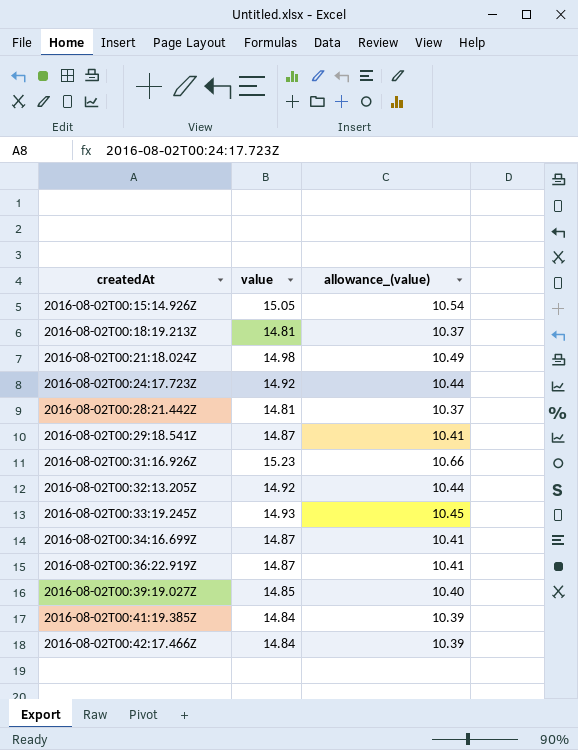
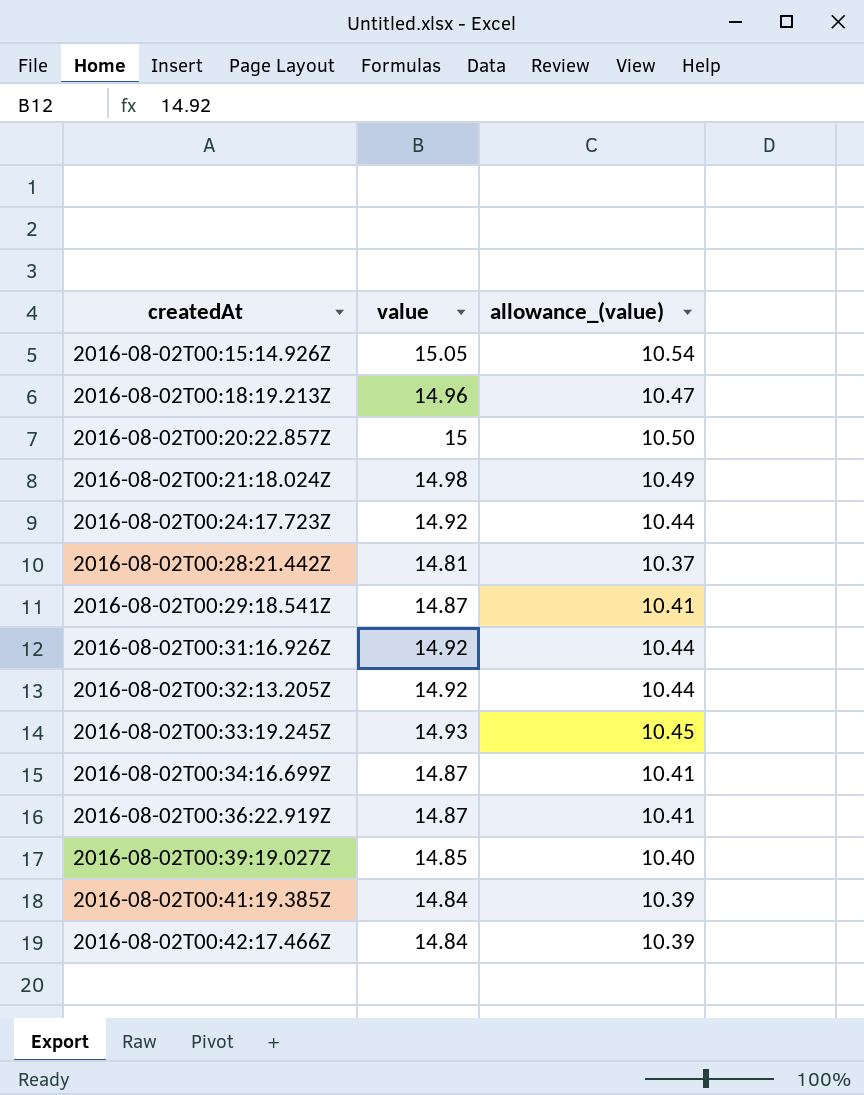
2016-08-02T00:18:19.213Z | value: 14.81 -> 14.96
2016-08-02T00:18:19.213Z | allowance_(value): 10.37 -> 10.47
row 2016-08-02T00:20:22.857Z: none -> 15 | 10.50
2016-08-02T00:31:16.926Z | value: 15.23 -> 14.92
2016-08-02T00:31:16.926Z | allowance_(value): 10.66 -> 10.44

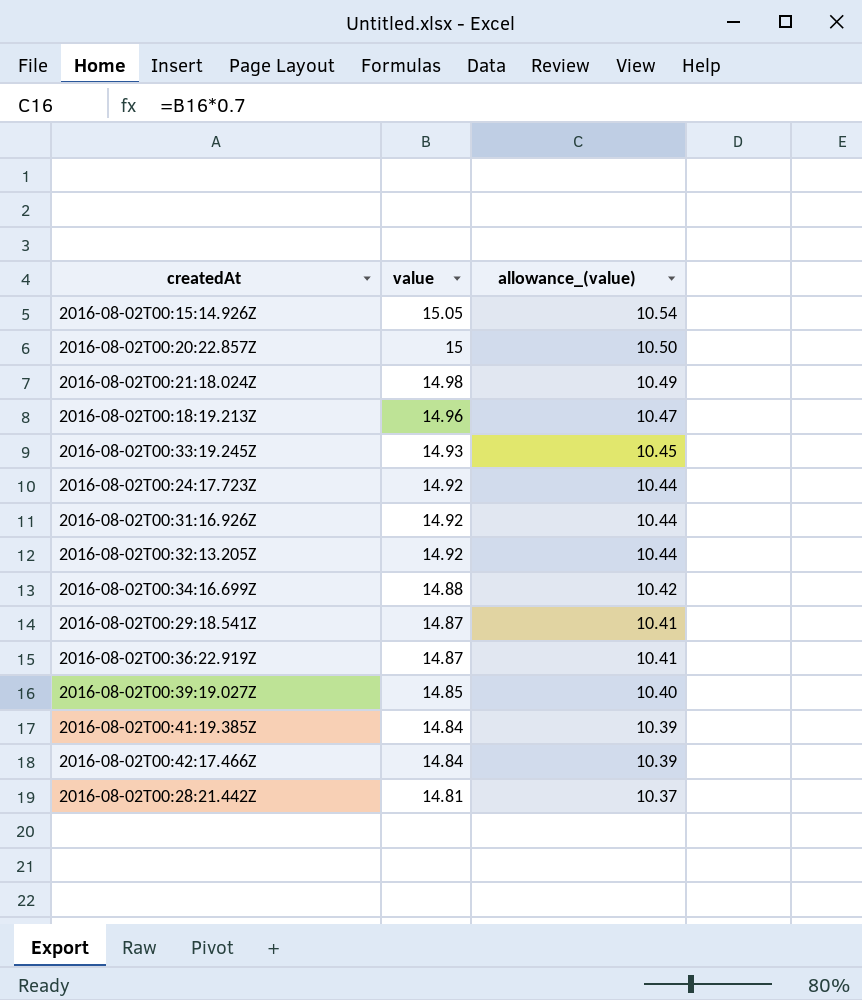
row order: createdAt ascending -> value descending
2016-08-02T00:34:16.699Z | value: 14.87 -> 14.88
2016-08-02T00:34:16.699Z | allowance_(value): 10.41 -> 10.42

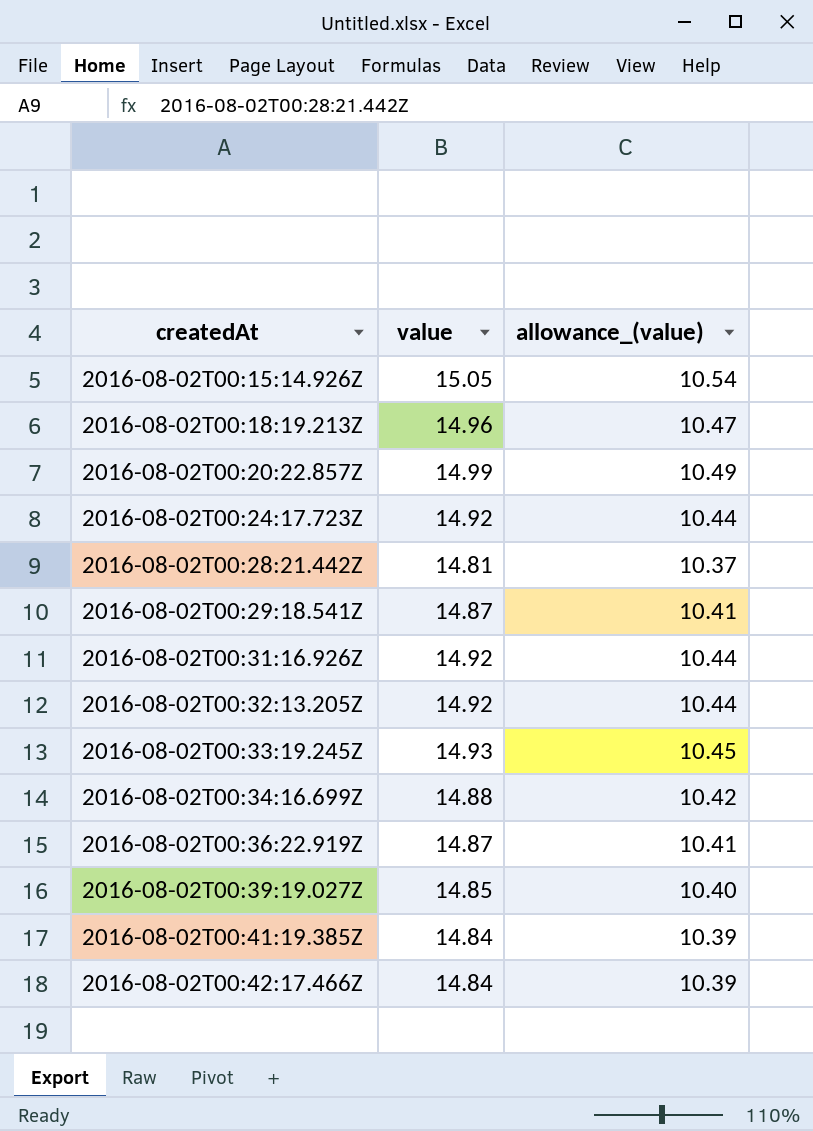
row order: value descending -> createdAt ascending
row 2016-08-02T00:21:18.024Z: 14.98 | 10.49 -> none
2016-08-02T00:20:22.857Z | value: 15 -> 14.99
2016-08-02T00:20:22.857Z | allowance_(value): 10.50 -> 10.49

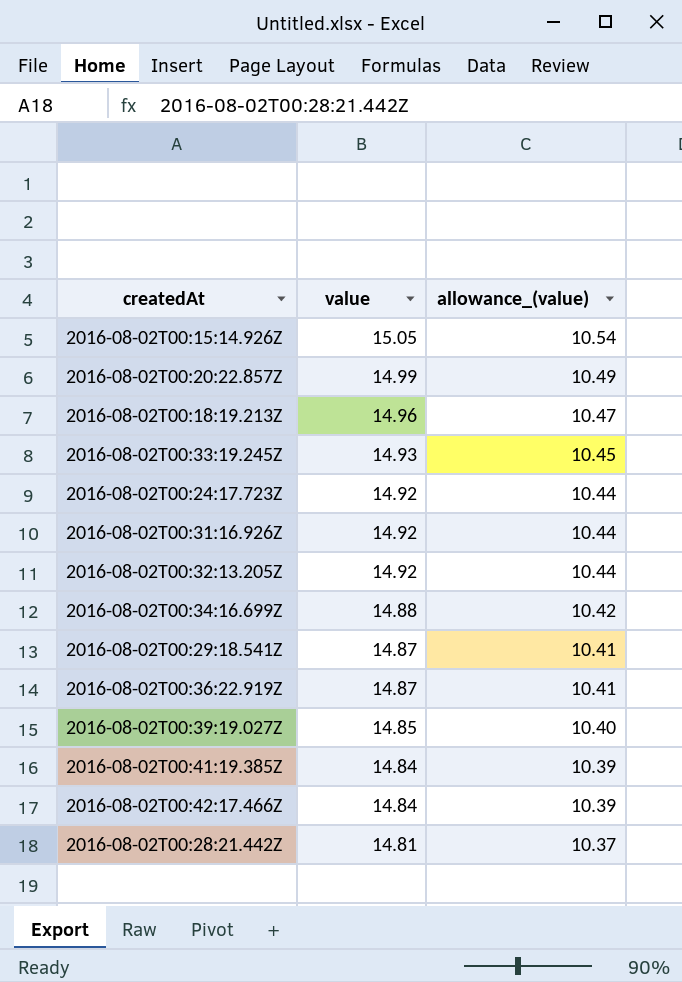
row order: createdAt ascending -> value descending

